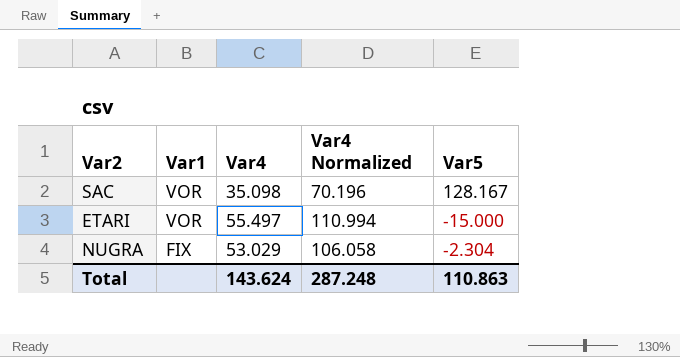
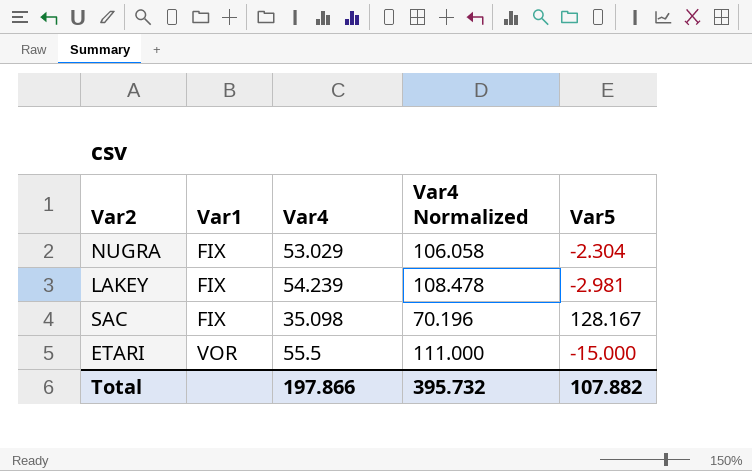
row order: Var1 descending -> Var1 ascending
row LAKEY: none -> FIX | 54.239 | 108.478 | -2.981
SAC | Var1: VOR -> FIX
ETARI | Var4: 55.497 -> 55.5
ETARI | Var4 Normalized: 110.994 -> 111.000
Total | Var4: 143.624 -> 197.866
Total | Var4 Normalized: 287.248 -> 395.732
Total | Var5: 110.863 -> 107.882

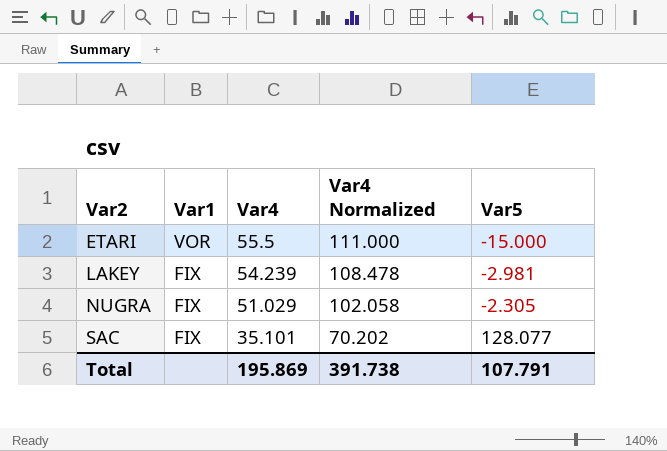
row order: Var1 ascending -> Var2 ascending
NUGRA | Var4: 53.029 -> 51.029
NUGRA | Var4 Normalized: 106.058 -> 102.058
NUGRA | Var5: -2.304 -> -2.305
SAC | Var4: 35.098 -> 35.101
SAC | Var4 Normalized: 70.196 -> 70.202
SAC | Var5: 128.167 -> 128.077
Total | Var4: 197.866 -> 195.869
Total | Var4 Normalized: 395.732 -> 391.738
Total | Var5: 107.882 -> 107.791

